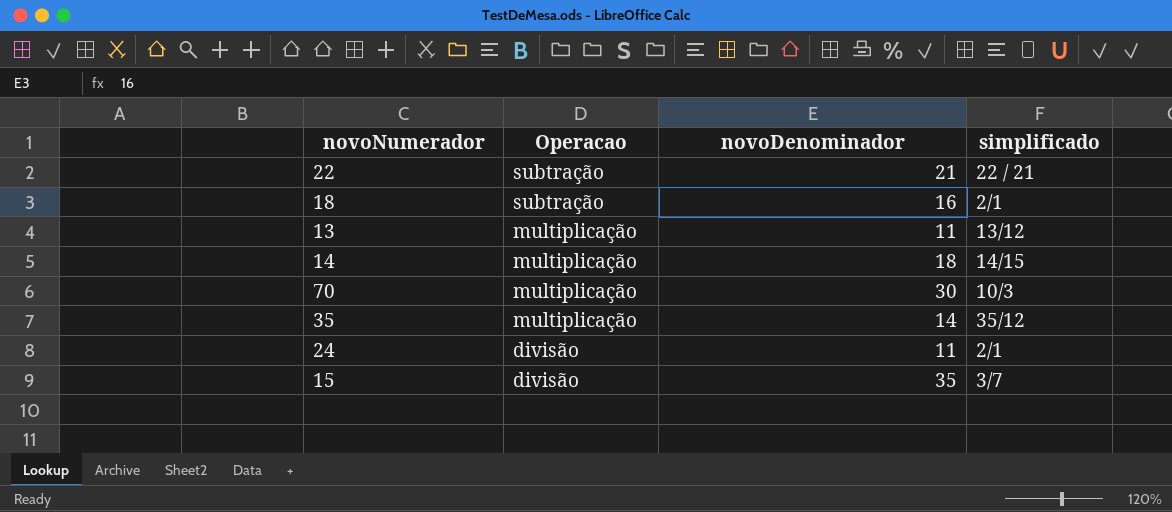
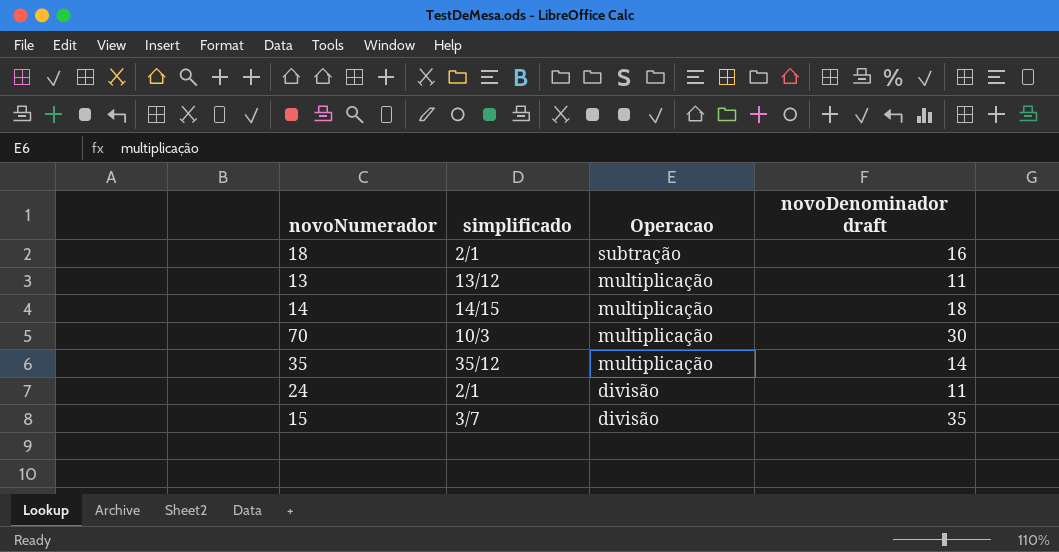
column simplificado | position: 4 -> 2
column name: novoDenominador -> novoDenominador draft
row 22: subtração | 21 | 22 / 21 -> none

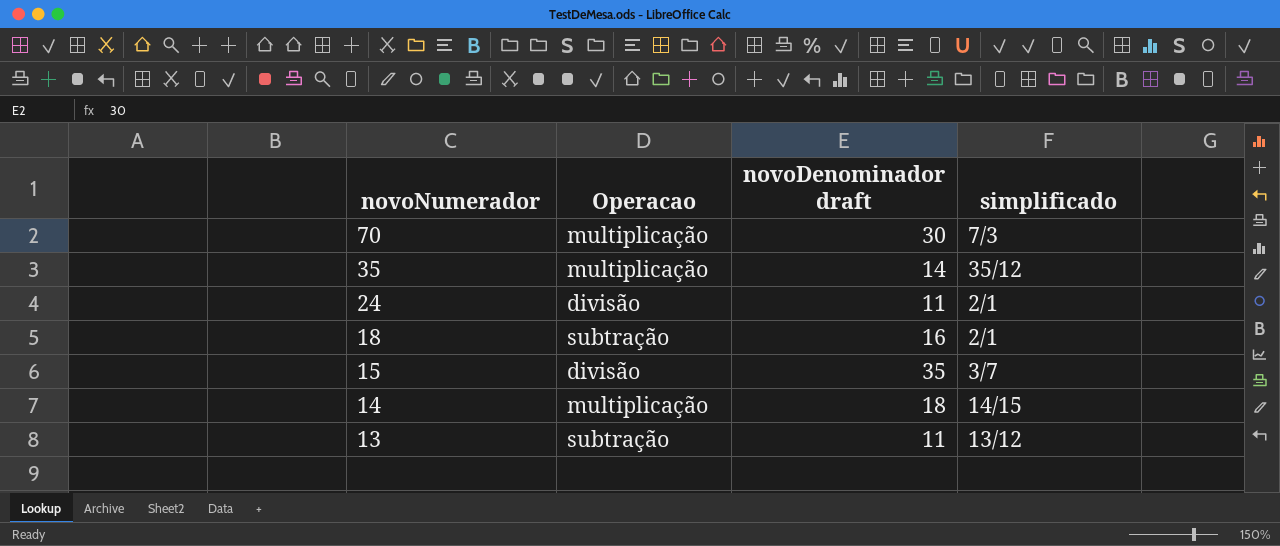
row order: Operacao descending -> novoNumerador descending
column simplificado | position: 2 -> 4
70 | simplificado: 10/3 -> 7/3
13 | Operacao: multiplicação -> subtração

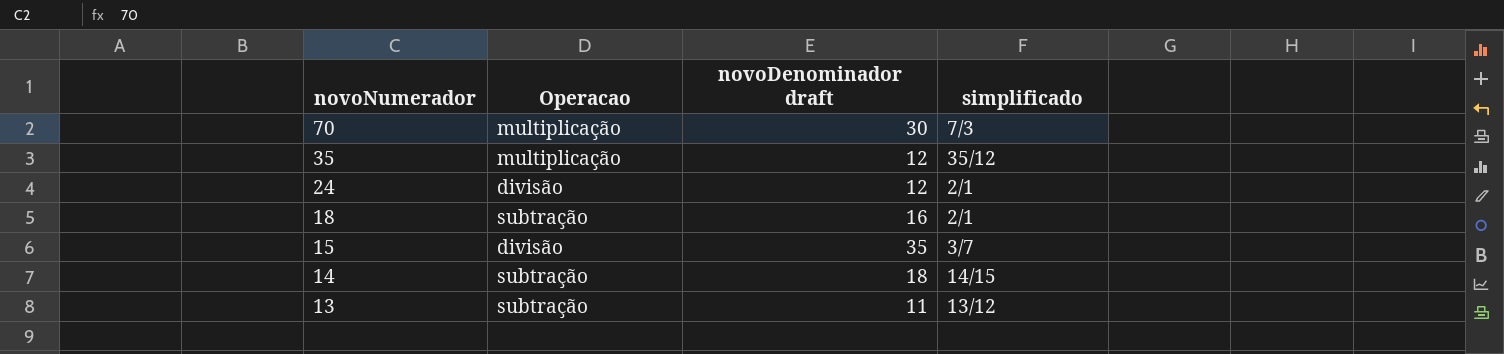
35 | novoDenominador draft: 14 -> 12
24 | novoDenominador draft: 11 -> 12
14 | Operacao: multiplicação -> subtração

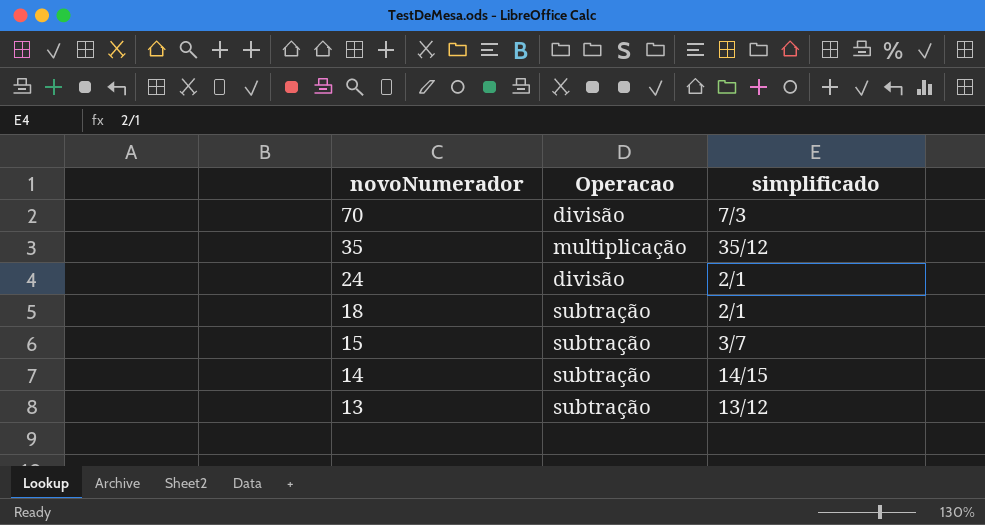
column novoDenominador draft | position: 3 -> none
70 | Operacao: multiplicação -> divisão
15 | Operacao: divisão -> subtração

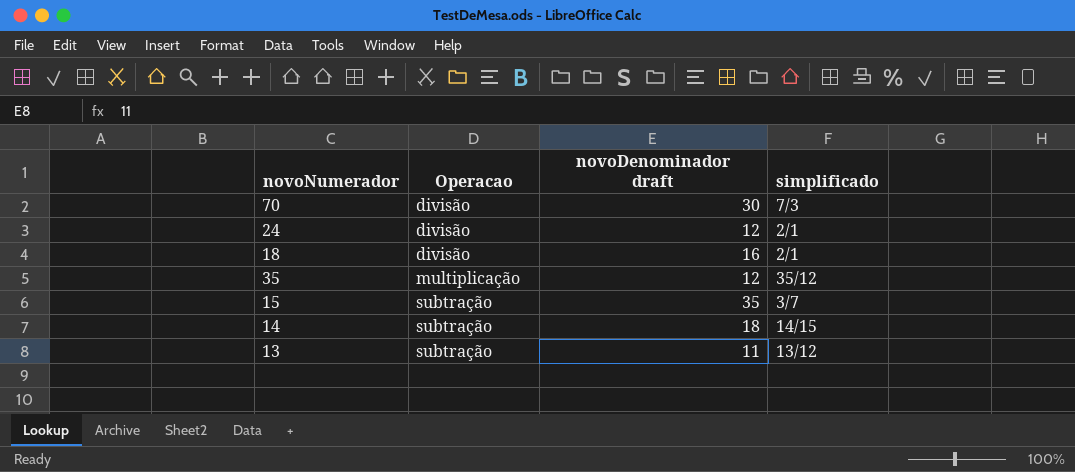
row order: novoNumerador descending -> Operacao ascending
column novoDenominador draft | position: none -> 3
18 | Operacao: subtração -> divisão

